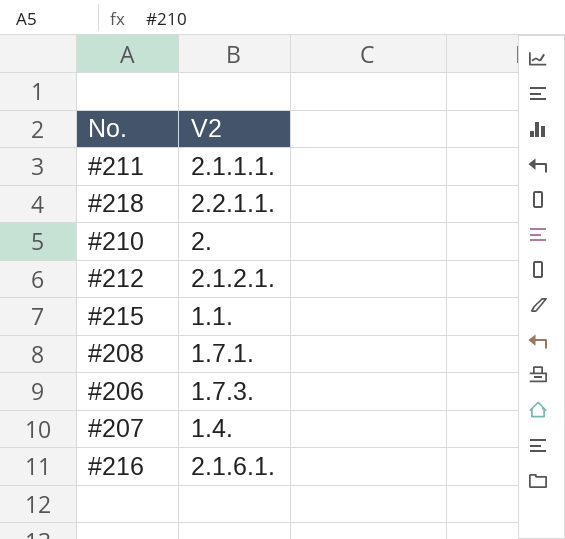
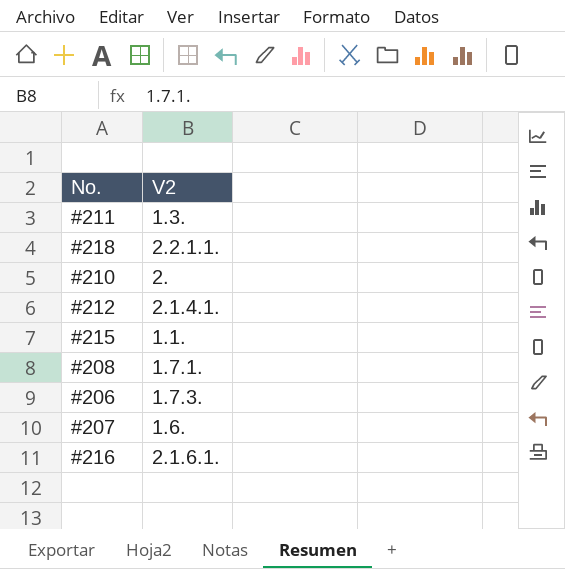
#211 | V2: 2.1.1.1. -> 1.3.
#212 | V2: 2.1.2.1. -> 2.1.4.1.
#207 | V2: 1.4. -> 1.6.

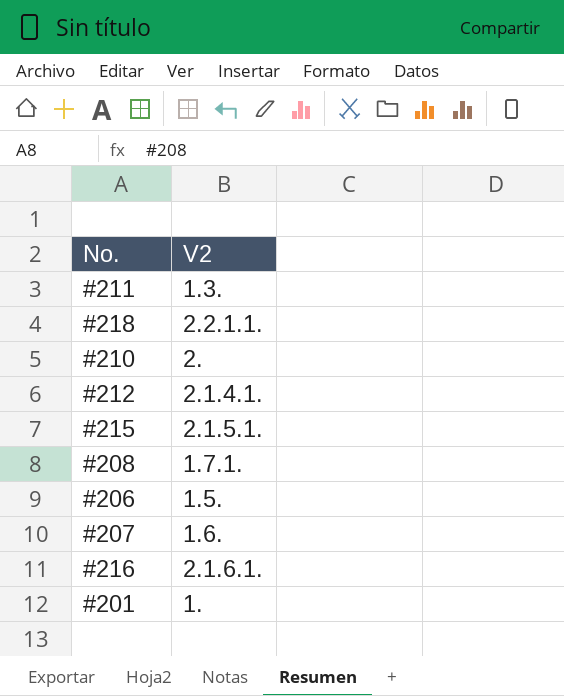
#215 | V2: 1.1. -> 2.1.5.1.
#206 | V2: 1.7.3. -> 1.5.
row #201: none -> 1.

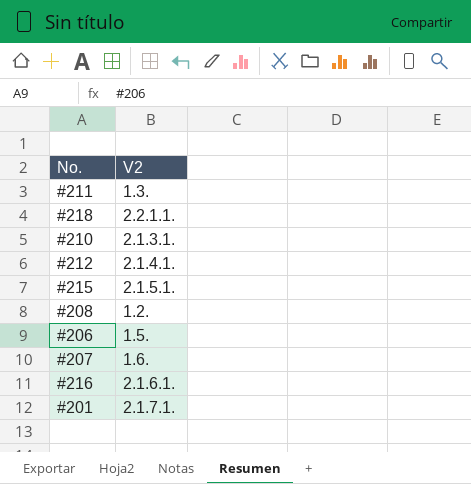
#210 | V2: 2. -> 2.1.3.1.
#208 | V2: 1.7.1. -> 1.2.
#201 | V2: 1. -> 2.1.7.1.

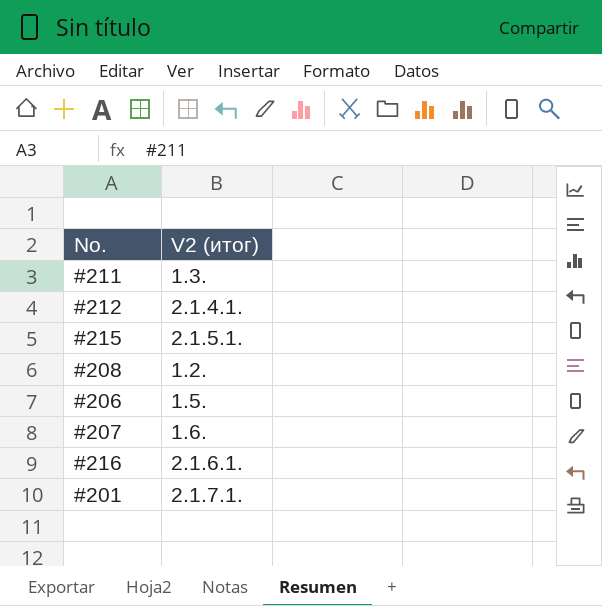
column name: V2 -> V2 (итог)
row #218: 2.2.1.1. -> none
row #210: 2.1.3.1. -> none

